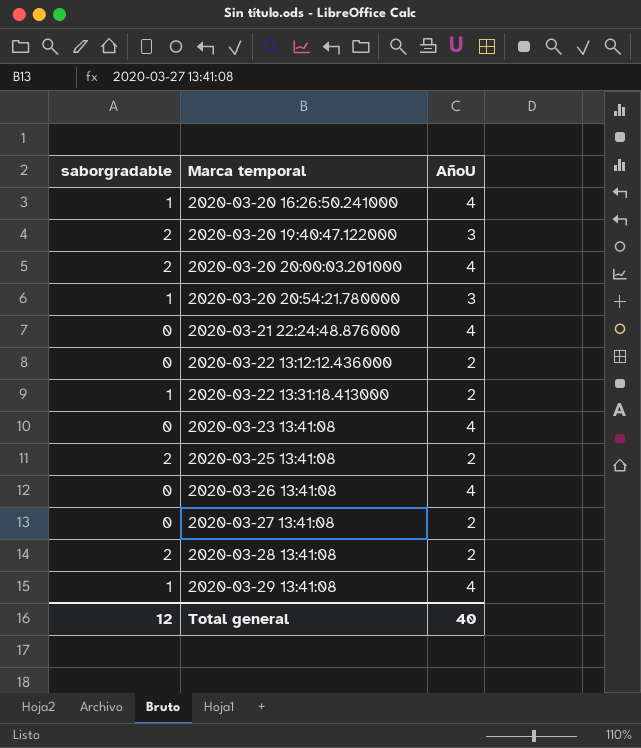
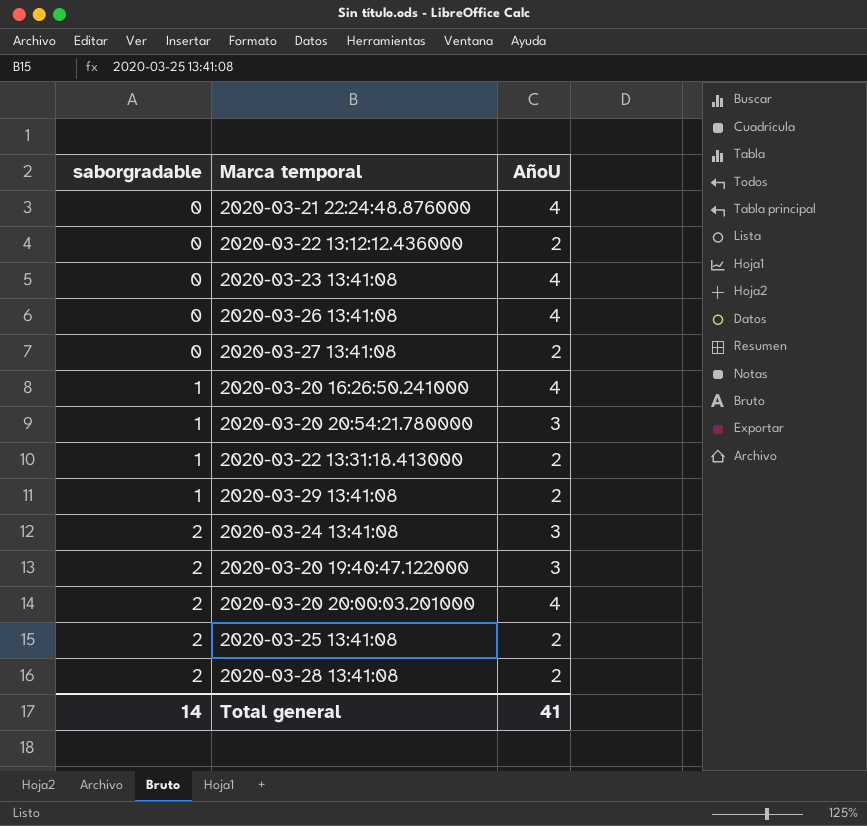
row order: Marca temporal ascending -> saborgradable ascending
2020-03-29 13:41:08 | AñoU: 4 -> 2
row 2020-03-24 13:41:08: none -> 2 | 3
Total general | saborgradable: 12 -> 14
Total general | AñoU: 40 -> 41

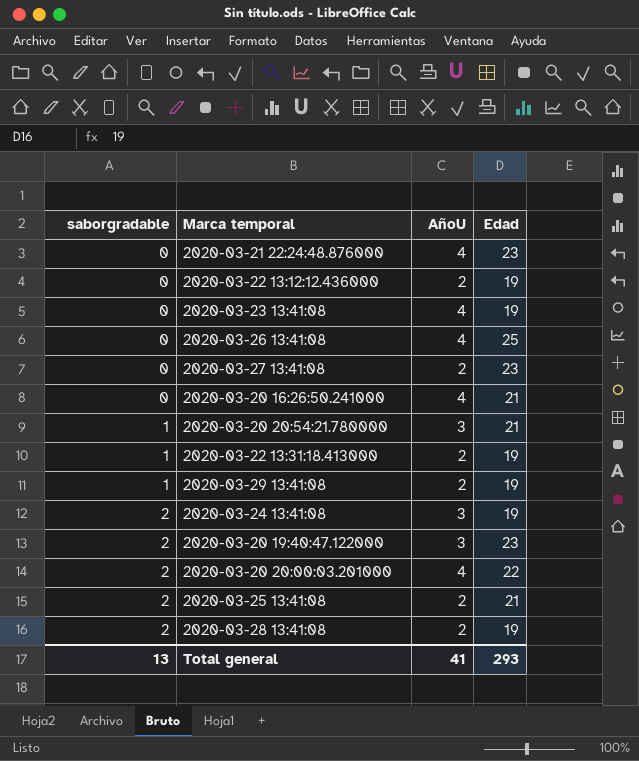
column Edad | position: none -> 4
2020-03-20 16:26:50.241000 | saborgradable: 1 -> 0
Total general | saborgradable: 14 -> 13

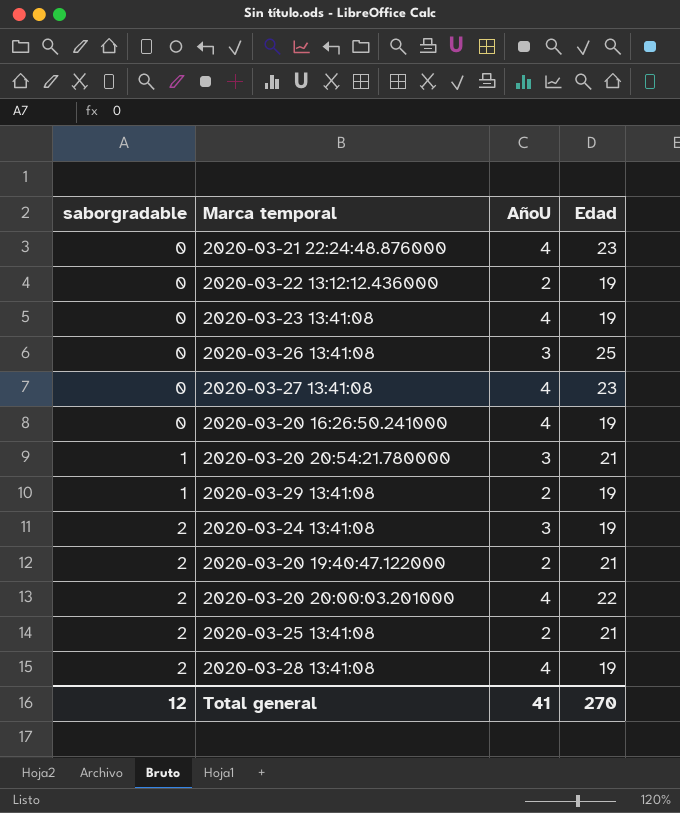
row 2020-03-22 13:31:18.413000: 1 | 2 | 19 -> none
2020-03-26 13:41:08 | AñoU: 4 -> 3
2020-03-27 13:41:08 | AñoU: 2 -> 4
2020-03-20 16:26:50.241000 | Edad: 21 -> 19
2020-03-20 19:40:47.122000 | AñoU: 3 -> 2
2020-03-20 19:40:47.122000 | Edad: 23 -> 21
2020-03-28 13:41:08 | AñoU: 2 -> 4
Total general | saborgradable: 13 -> 12
Total general | Edad: 293 -> 270

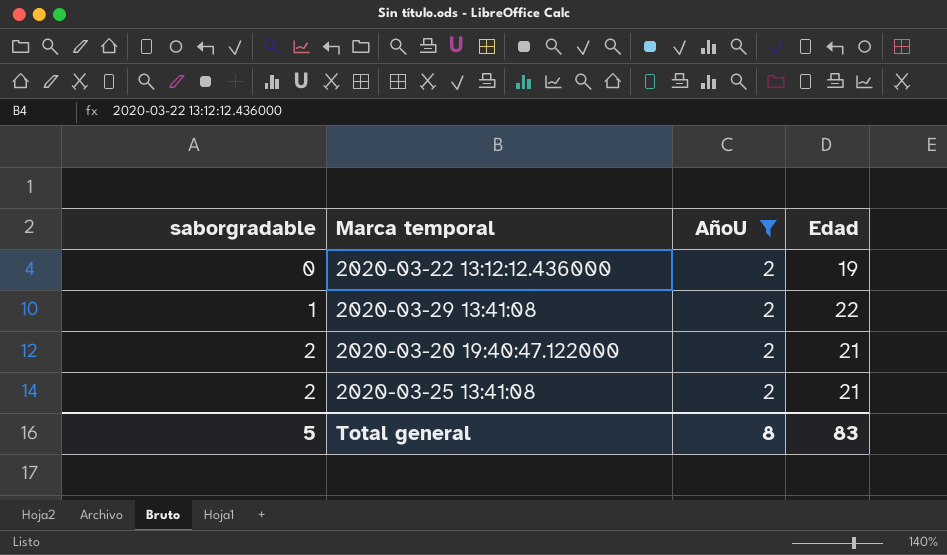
filter: none -> AñoU = 2
2020-03-29 13:41:08 | Edad: 19 -> 22
Total general | saborgradable: 12 -> 5
Total general | AñoU: 41 -> 8
Total general | Edad: 270 -> 83

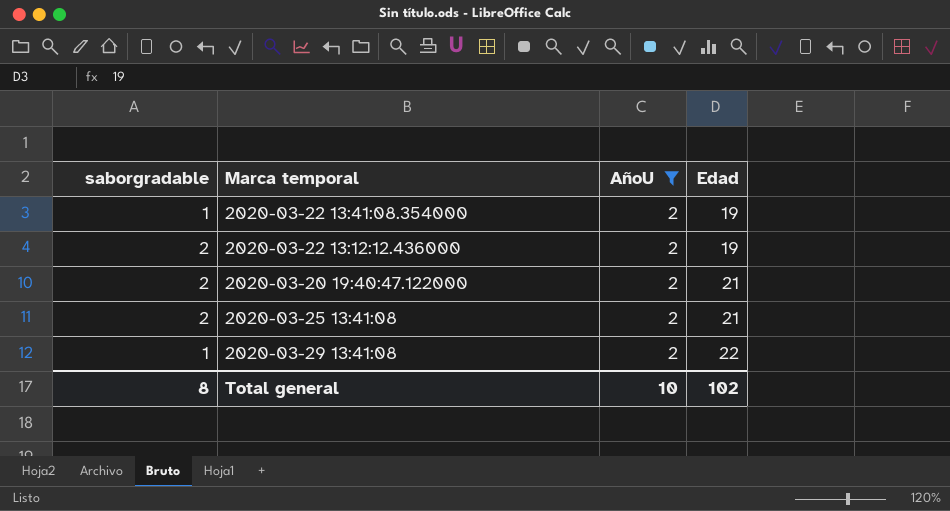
row order: saborgradable ascending -> Edad ascending
row 2020-03-22 13:41:08.354000: none -> 1 | 2 | 19
2020-03-22 13:12:12.436000 | saborgradable: 0 -> 2
Total general | saborgradable: 5 -> 8
Total general | AñoU: 8 -> 10
Total general | Edad: 83 -> 102

